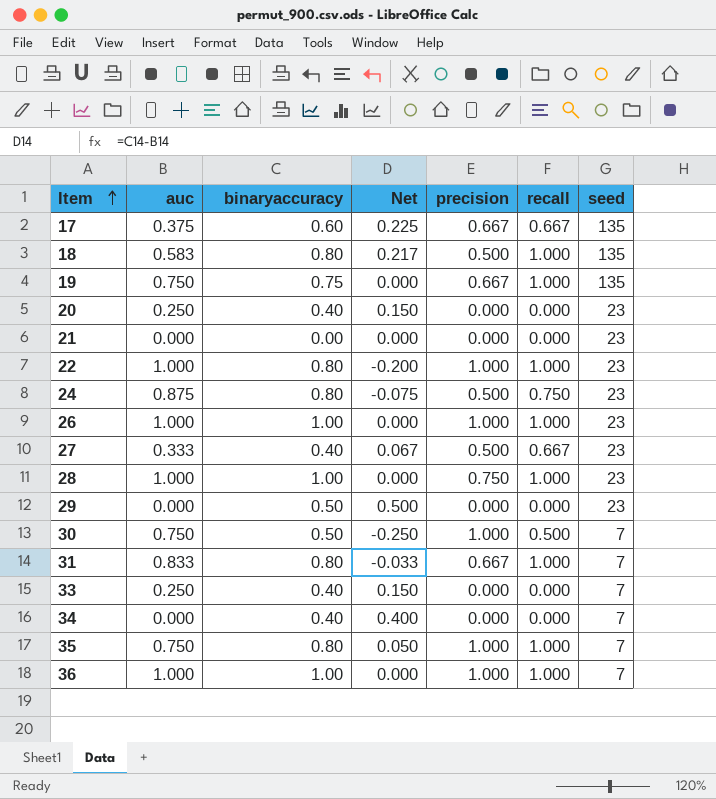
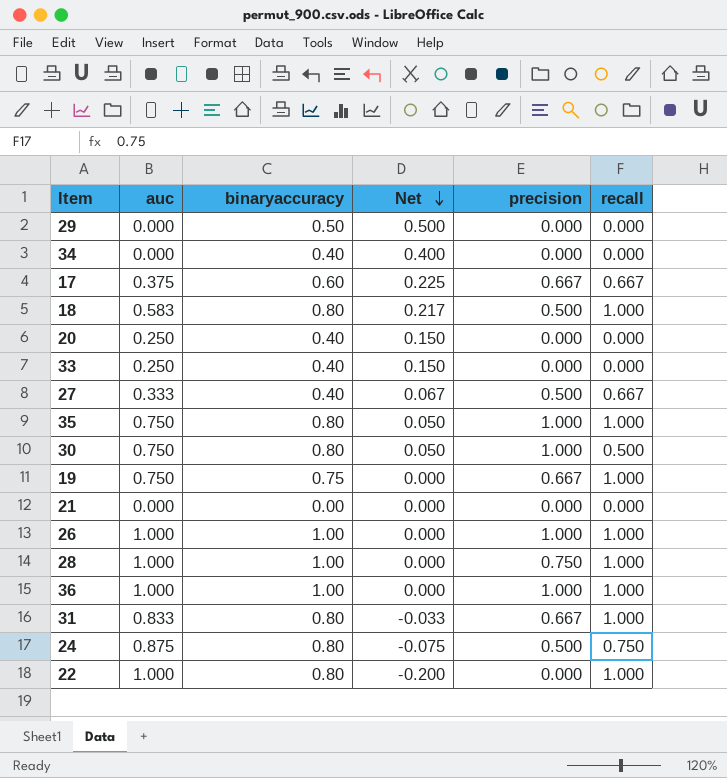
row order: Item ascending -> Net descending
column seed | position: 7 -> none
30 | binaryaccuracy: 0.50 -> 0.80
30 | Net: -0.250 -> 0.050
22 | precision: 1.000 -> 0.000

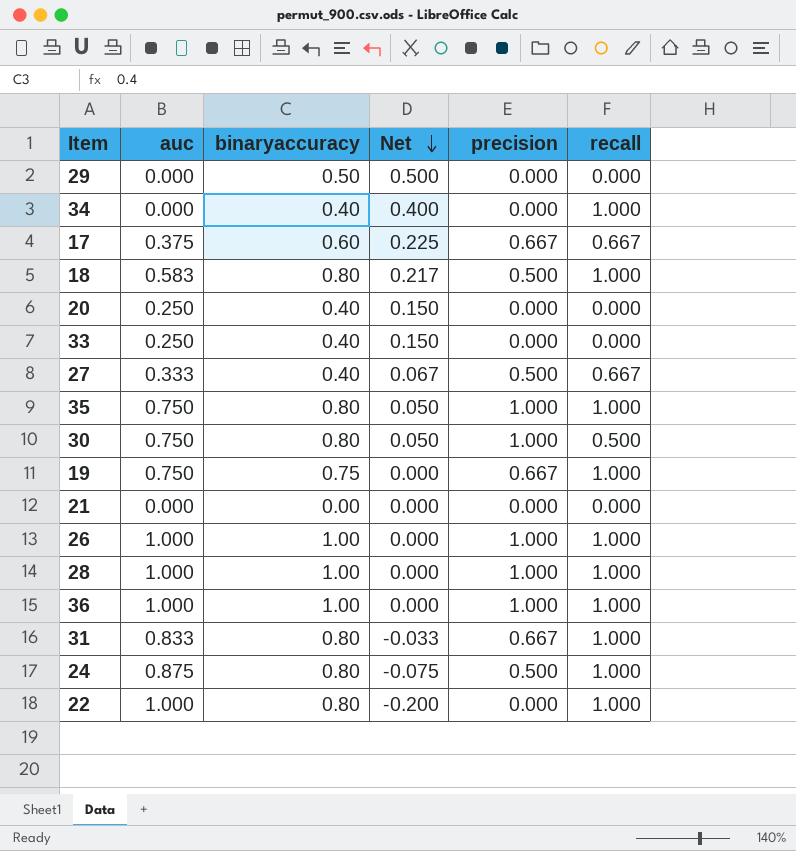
34 | recall: 0.000 -> 1.000
28 | precision: 0.750 -> 1.000
24 | recall: 0.750 -> 1.000

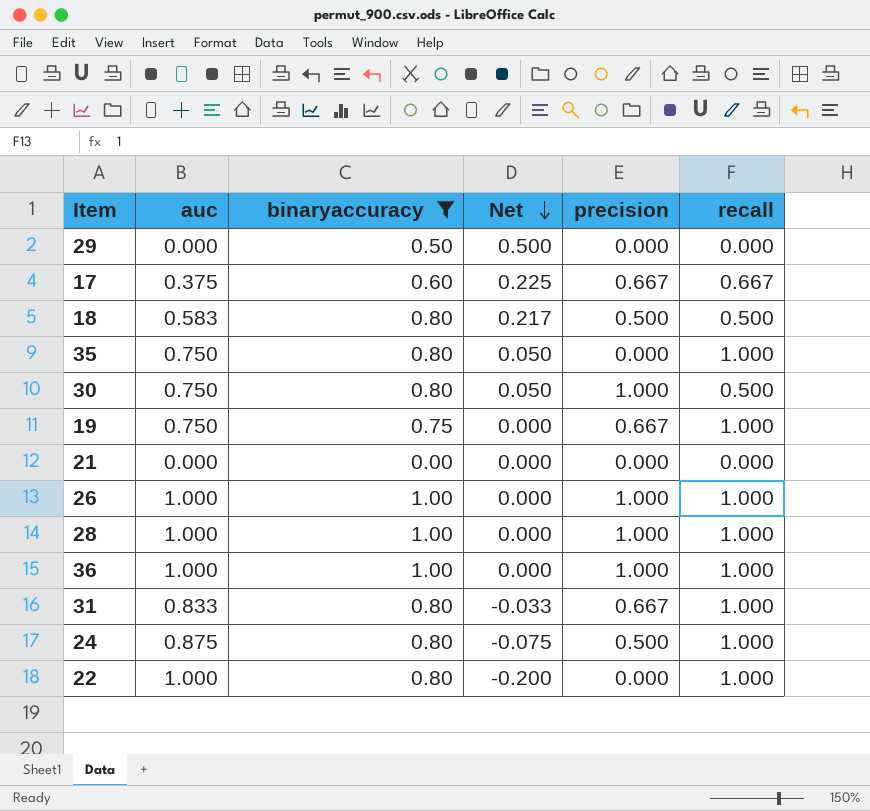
filter: none -> binaryaccuracy != 0.40
18 | recall: 1.000 -> 0.500
35 | precision: 1.000 -> 0.000

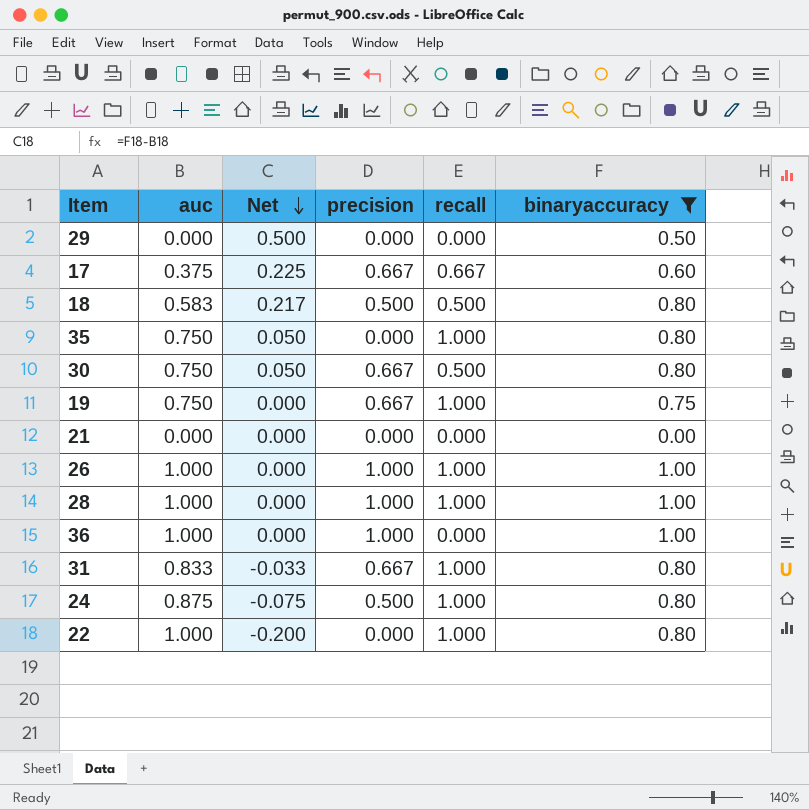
column binaryaccuracy | position: 3 -> 6
30 | precision: 1.000 -> 0.667
36 | recall: 1.000 -> 0.000

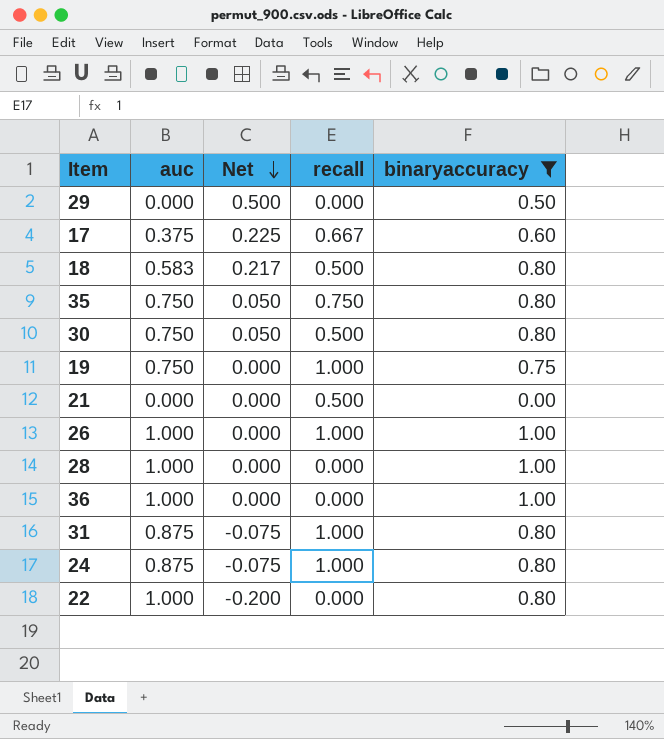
column precision | position: 4 -> none
35 | recall: 1.000 -> 0.750
21 | recall: 0.000 -> 0.500
28 | recall: 1.000 -> 0.000
31 | auc: 0.833 -> 0.875
31 | Net: -0.033 -> -0.075
22 | recall: 1.000 -> 0.000

